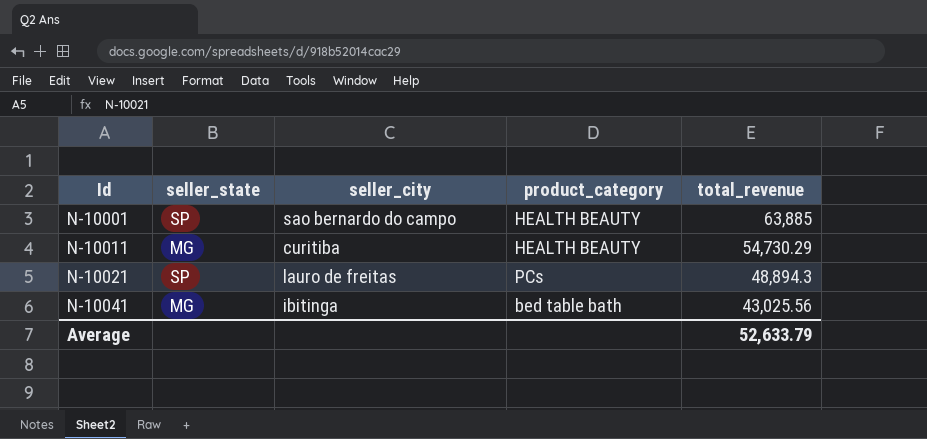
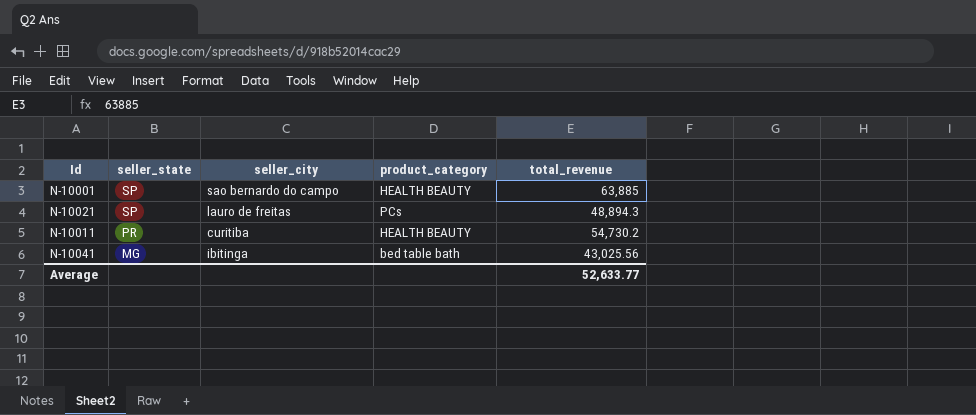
row order: Id ascending -> seller_state descending
N-10011 | seller_state: MG -> PR
N-10011 | total_revenue: 54,730.29 -> 54,730.2
Average | total_revenue: 52,633.79 -> 52,633.77

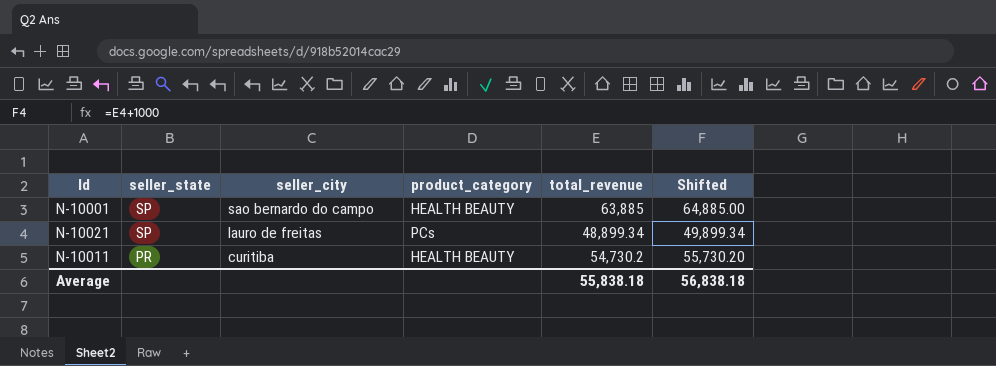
column Shifted | formula: none -> [total_revenue] + 1000
row N-10041: MG | ibitinga | bed table bath | 43,025.56 -> none
N-10021 | total_revenue: 48,894.3 -> 48,899.34
Average | total_revenue: 52,633.77 -> 55,838.18

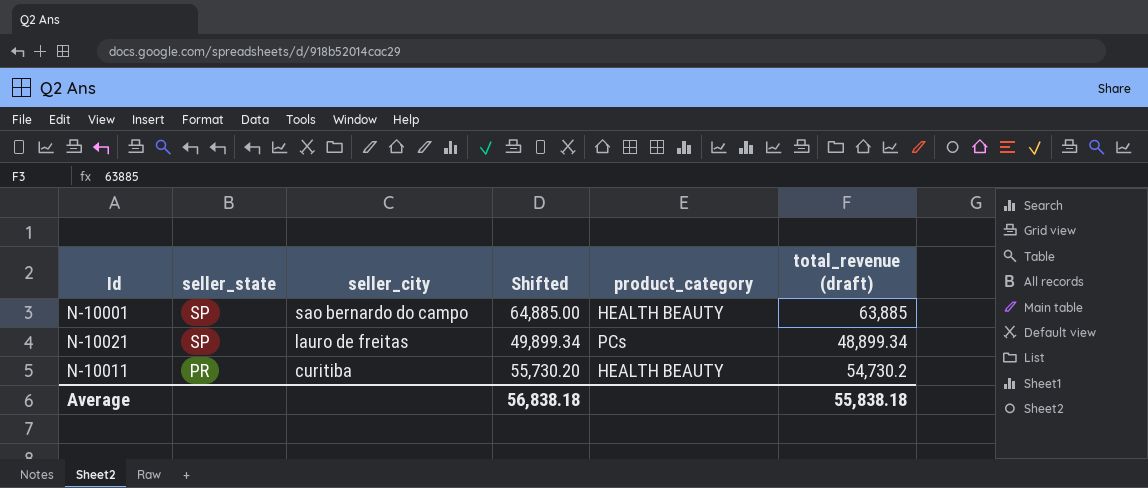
column Shifted | position: 6 -> 4
column name: total_revenue -> total_revenue (draft)

